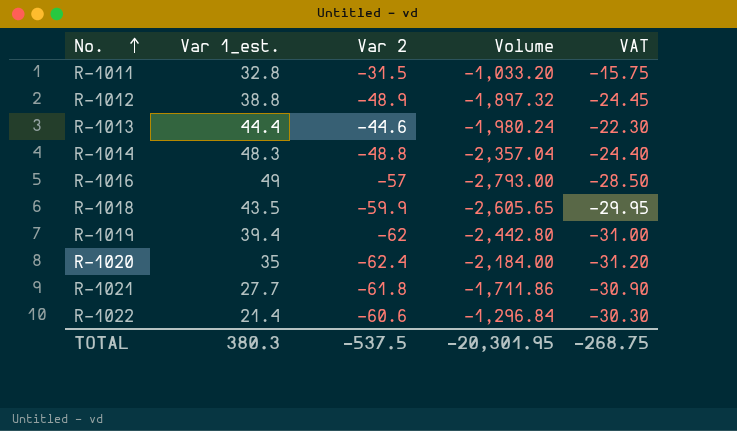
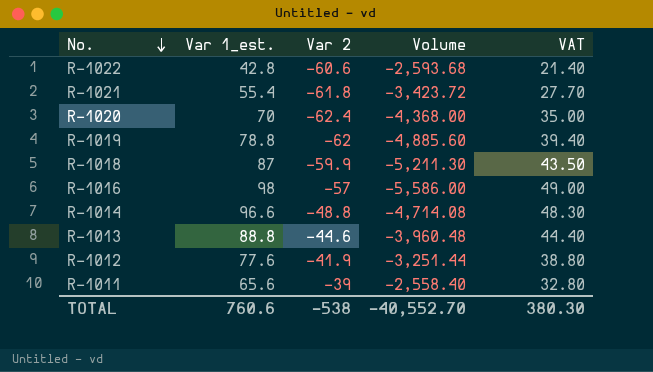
row order: No. ascending -> No. descending
column VAT | formula: [Var 2] * 0.5 -> [Var 1_est.] * 0.5
R-1022 | Var 1_est.: 21.4 -> 42.8
R-1022 | Volume: -1,296.84 -> -2,593.68
R-1021 | Var 1_est.: 27.7 -> 55.4
R-1021 | Volume: -1,711.86 -> -3,423.72
R-1020 | Var 1_est.: 35 -> 70
R-1020 | Volume: -2,184.00 -> -4,368.00
R-1019 | Var 1_est.: 39.4 -> 78.8
R-1019 | Volume: -2,442.80 -> -4,885.60
R-1018 | Var 1_est.: 43.5 -> 87
R-1018 | Volume: -2,605.65 -> -5,211.30
R-1016 | Var 1_est.: 49 -> 98
R-1016 | Volume: -2,793.00 -> -5,586.00
R-1014 | Var 1_est.: 48.3 -> 96.6
R-1014 | Volume: -2,357.04 -> -4,714.08
R-1013 | Var 1_est.: 44.4 -> 88.8
R-1013 | Volume: -1,980.24 -> -3,960.48
R-1012 | Var 1_est.: 38.8 -> 77.6
R-1012 | Var 2: -48.9 -> -41.9
R-1012 | Volume: -1,897.32 -> -3,251.44
R-1011 | Var 1_est.: 32.8 -> 65.6
R-1011 | Var 2: -31.5 -> -39
R-1011 | Volume: -1,033.20 -> -2,558.40
TOTAL | Var 1_est.: 380.3 -> 760.6
TOTAL | Var 2: -537.5 -> -538
TOTAL | Volume: -20,301.95 -> -40,552.70
TOTAL | VAT: -268.75 -> 380.30

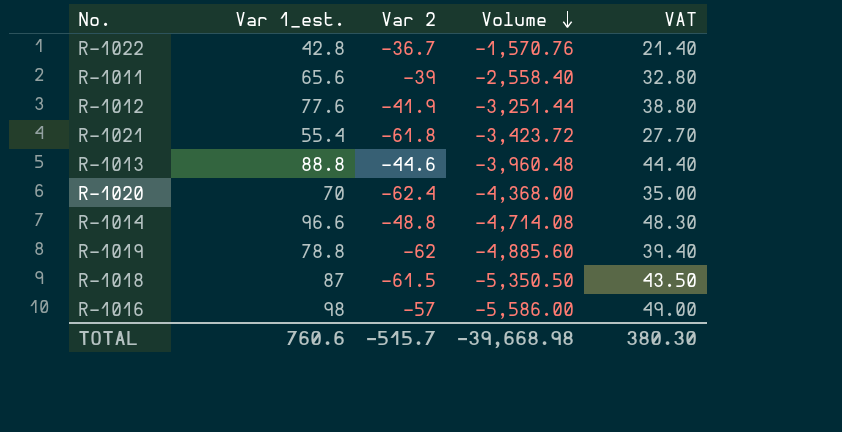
row order: No. descending -> Volume descending
R-1022 | Var 2: -60.6 -> -36.7
R-1022 | Volume: -2,593.68 -> -1,570.76
R-1018 | Var 2: -59.9 -> -61.5
R-1018 | Volume: -5,211.30 -> -5,350.50
TOTAL | Var 2: -538 -> -515.7
TOTAL | Volume: -40,552.70 -> -39,668.98

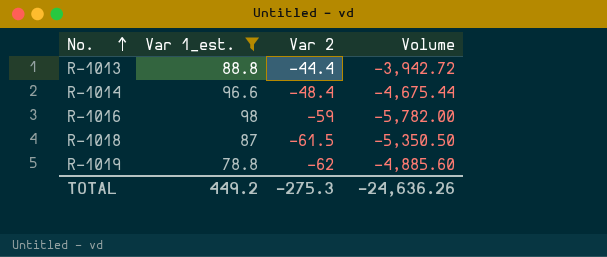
filter: none -> Var 1_est. >= 78.8
row order: Volume descending -> No. ascending
column VAT | formula: [Var 1_est.] * 0.5 -> none
R-1013 | Var 2: -44.6 -> -44.4
R-1013 | Volume: -3,960.48 -> -3,942.72
R-1014 | Var 2: -48.8 -> -48.4
R-1014 | Volume: -4,714.08 -> -4,675.44
R-1016 | Var 2: -57 -> -59
R-1016 | Volume: -5,586.00 -> -5,782.00
TOTAL | Var 1_est.: 760.6 -> 449.2
TOTAL | Var 2: -515.7 -> -275.3
TOTAL | Volume: -39,668.98 -> -24,636.26

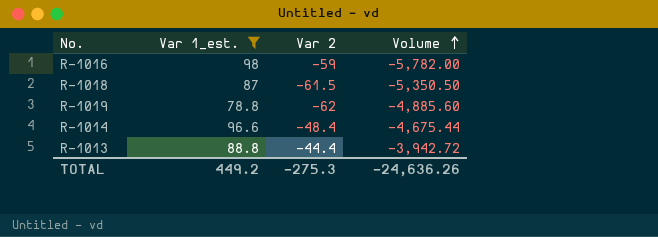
row order: No. ascending -> Volume ascending

